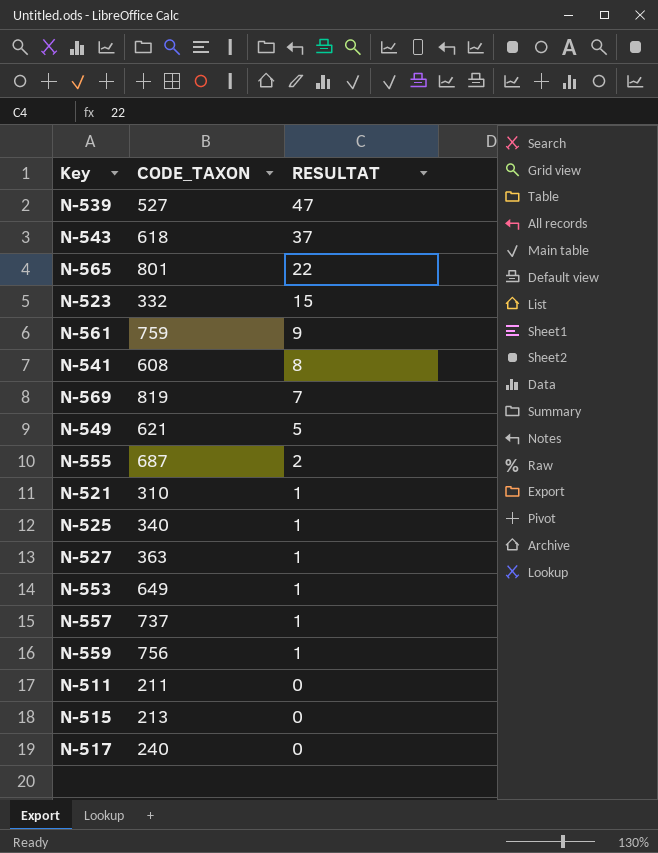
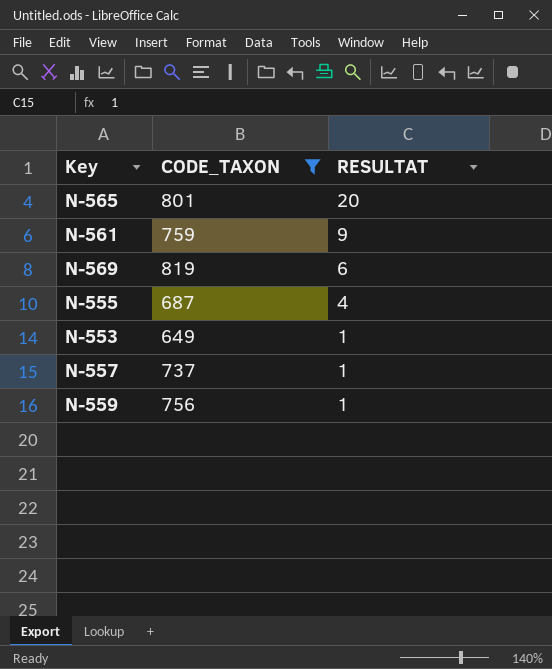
filter: none -> CODE_TAXON >= 649
N-565 | RESULTAT: 22 -> 20
N-569 | RESULTAT: 7 -> 6
N-555 | RESULTAT: 2 -> 4

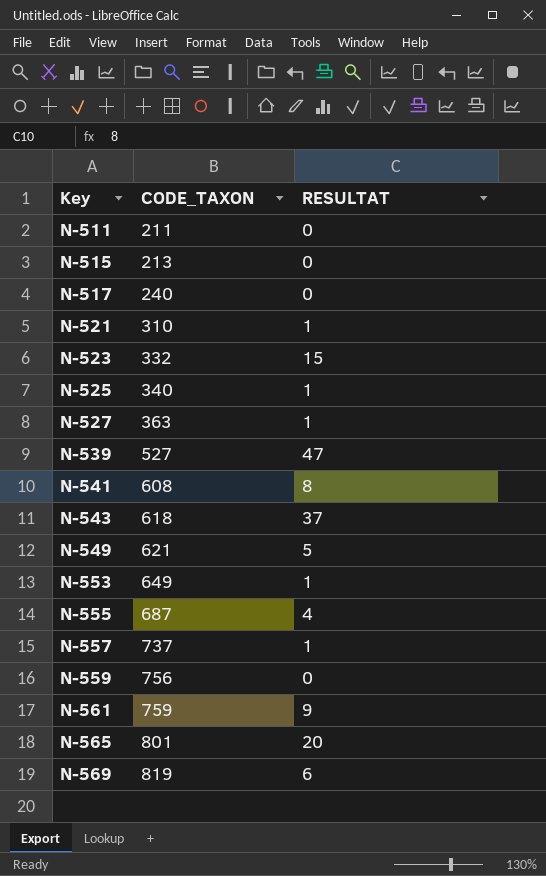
filter: CODE_TAXON >= 649 -> none
row order: RESULTAT descending -> Key ascending
N-559 | RESULTAT: 1 -> 0

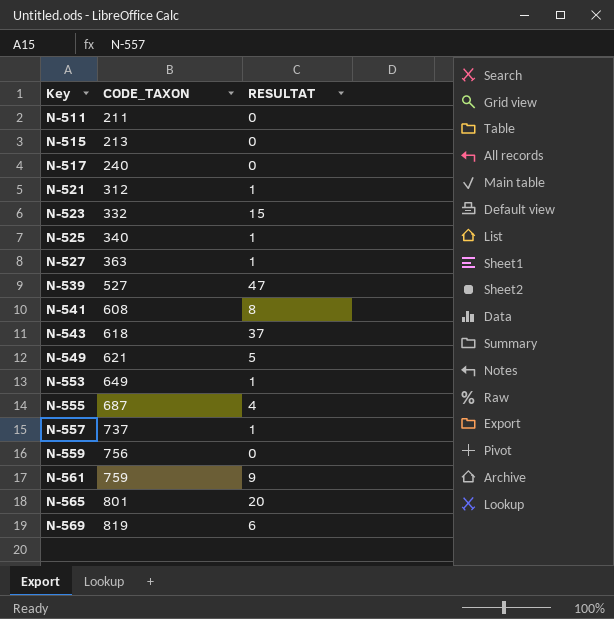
N-521 | CODE_TAXON: 310 -> 312

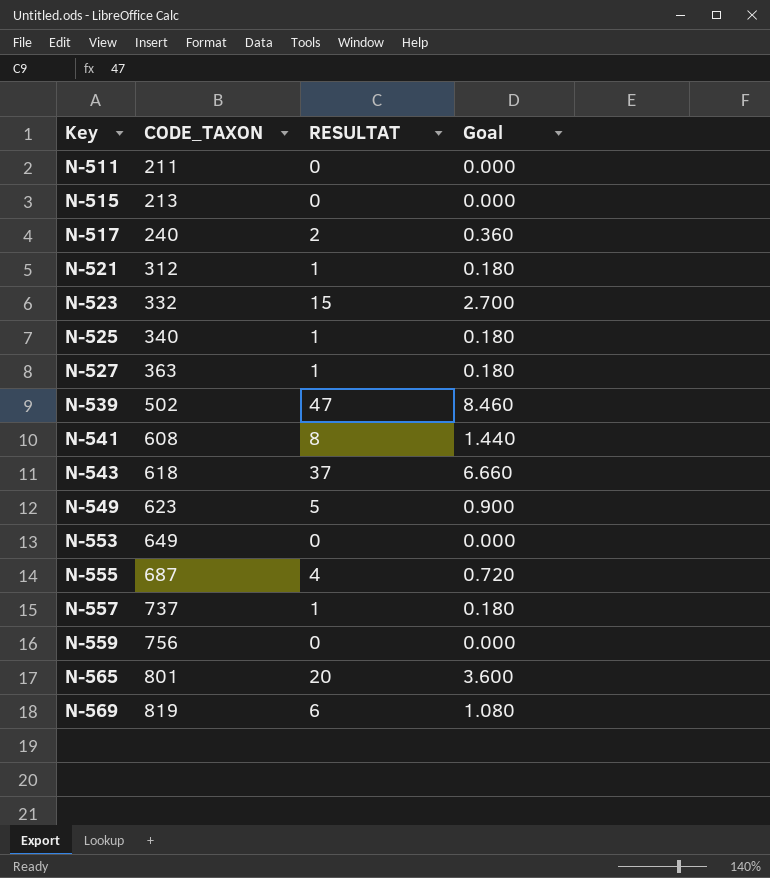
column Goal | formula: none -> [RESULTAT] * 0.18
row N-561: 759 | 9 -> none
N-517 | RESULTAT: 0 -> 2
N-539 | CODE_TAXON: 527 -> 502
N-549 | CODE_TAXON: 621 -> 623
N-553 | RESULTAT: 1 -> 0

